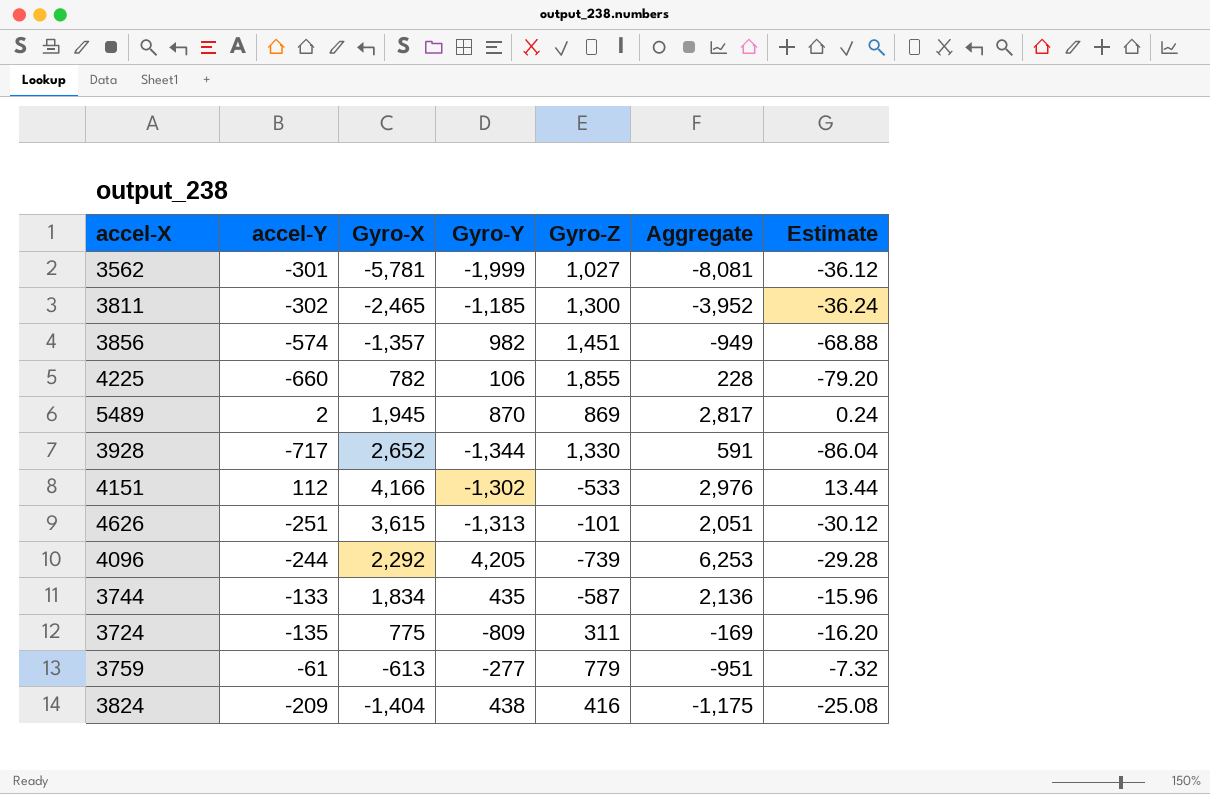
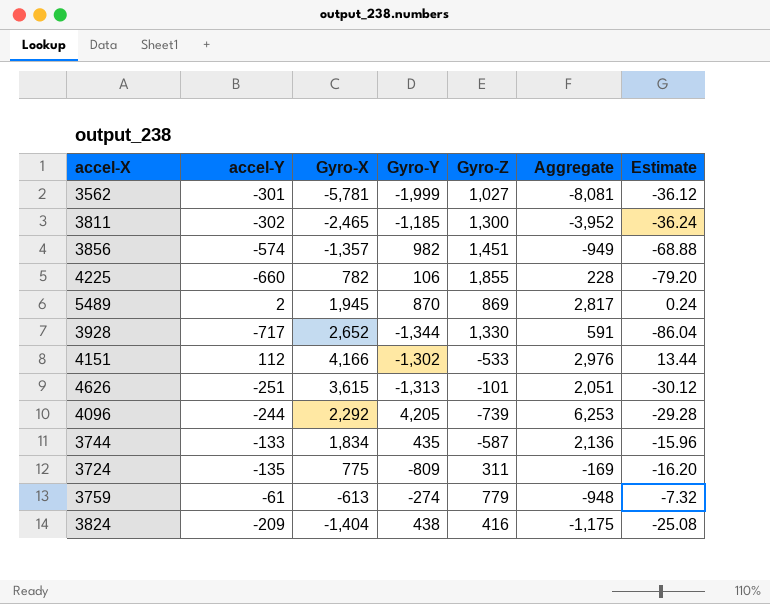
3759 | Gyro-Y: -277 -> -274
3759 | Aggregate: -951 -> -948

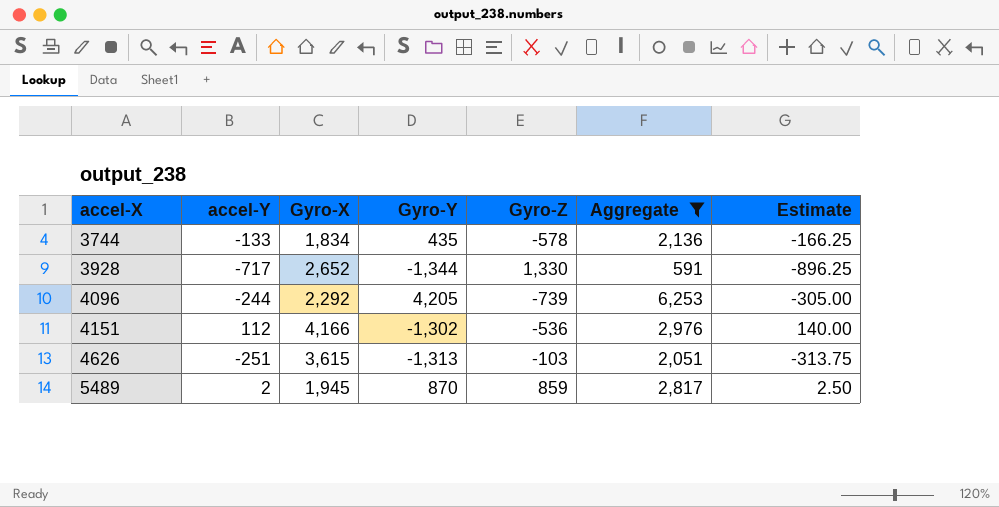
filter: none -> Aggregate >= 591
row order: none -> accel-X ascending
column Estimate | formula: [accel-Y] * 0.12 -> [accel-Y] * 1.25
3744 | Gyro-Z: -587 -> -578
4151 | Gyro-Z: -533 -> -536
4626 | Gyro-Z: -101 -> -103
5489 | Gyro-Z: 869 -> 859

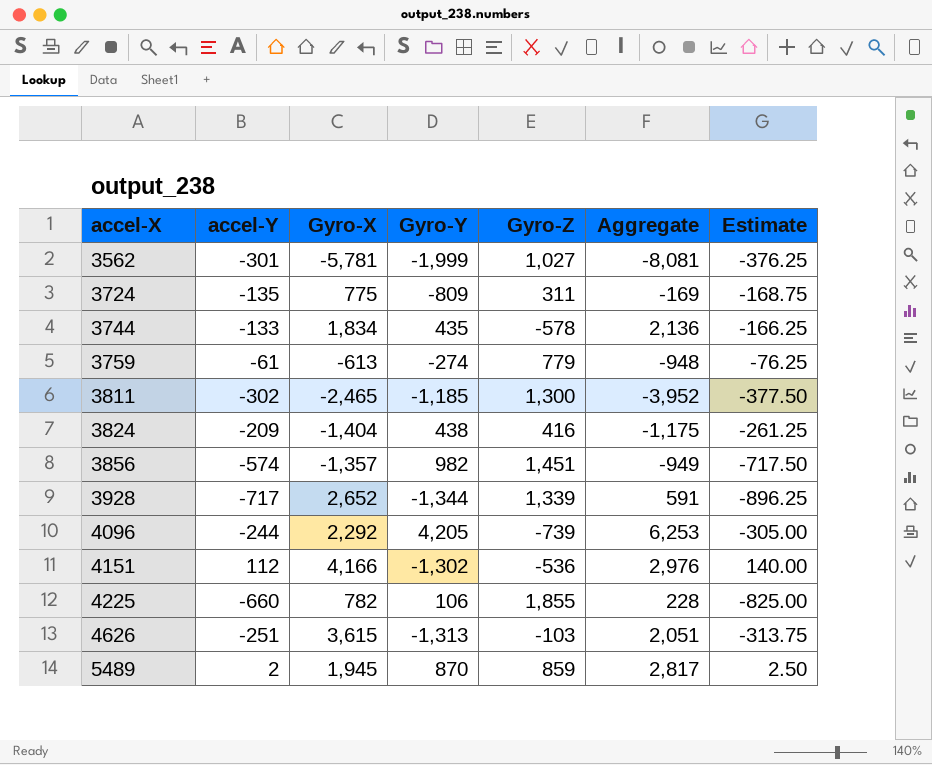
filter: Aggregate >= 591 -> none
3928 | Gyro-Z: 1,330 -> 1,339

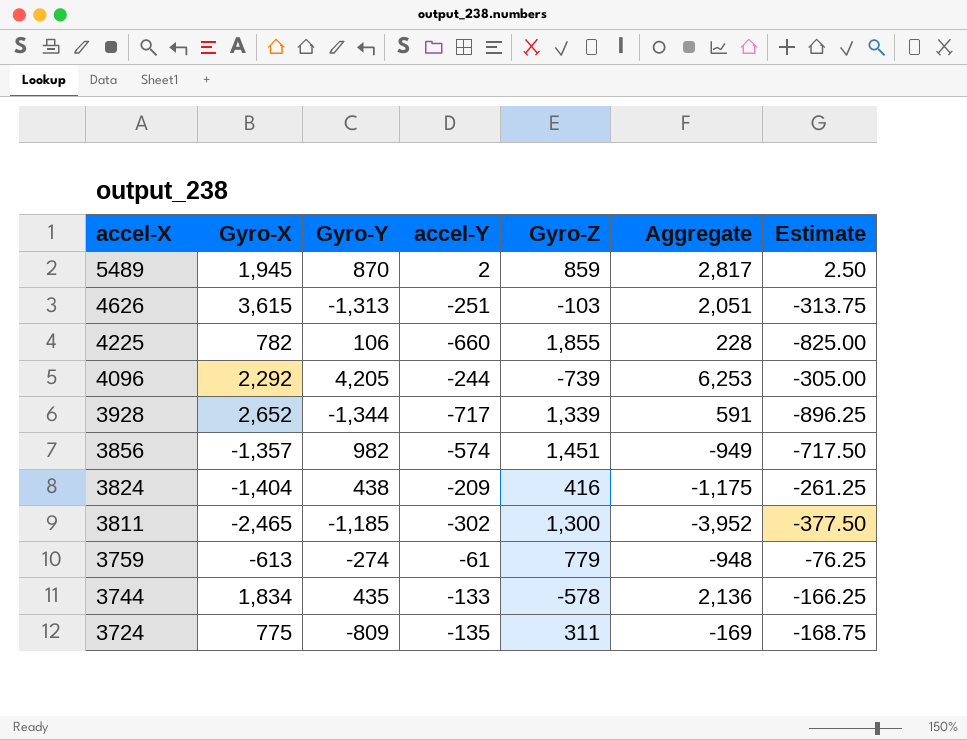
row order: accel-X ascending -> accel-X descending
column accel-Y | position: 2 -> 4
row 3562: -301 | -5,781 | -1,999 | 1,027 | -8,081 | -376.25 -> none
row 4151: 112 | 4,166 | -1,302 | -536 | 2,976 | 140.00 -> none

